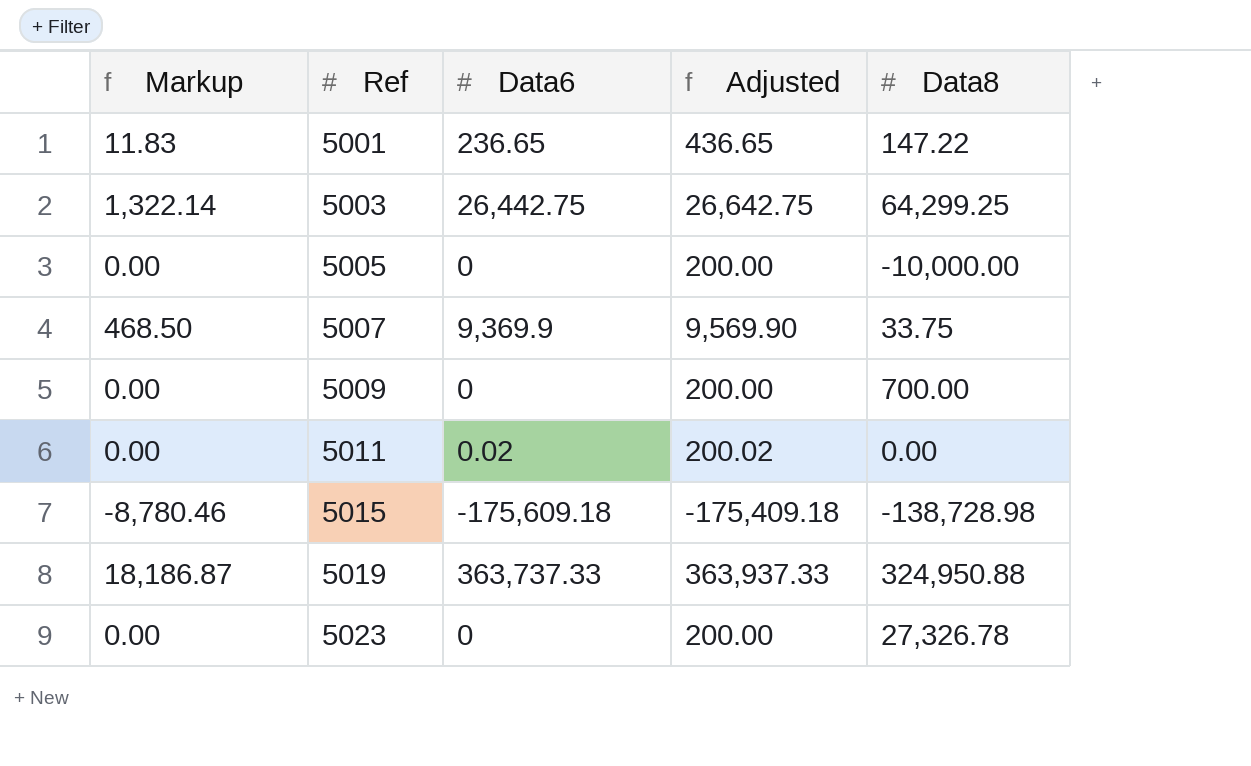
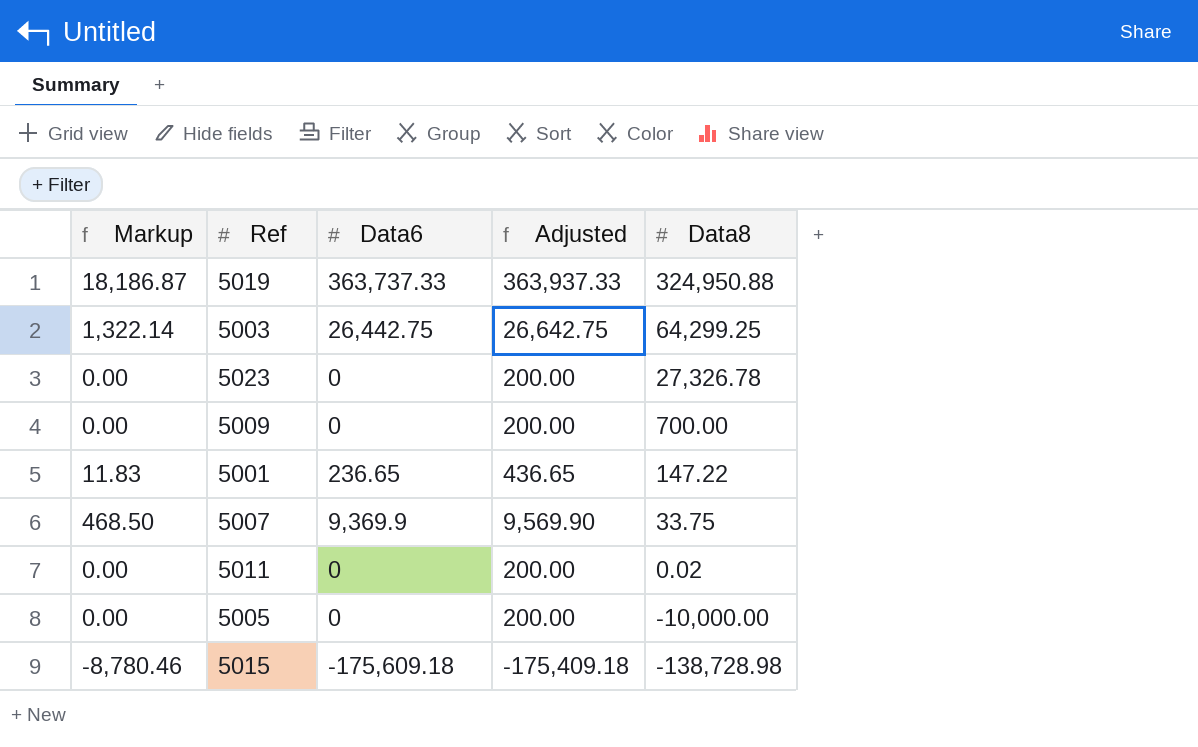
row order: Ref ascending -> Data8 descending
5011 | Data6: 0.02 -> 0
5011 | Adjusted: 200.02 -> 200.00
5011 | Data8: 0.00 -> 0.02

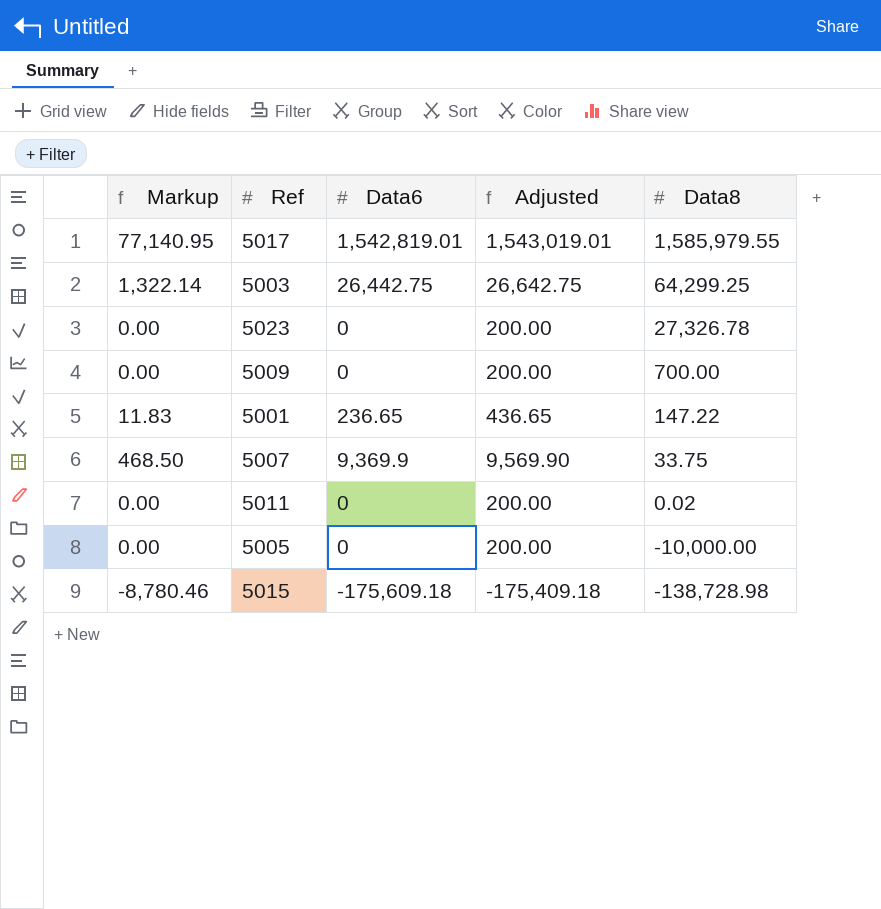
row 5019: 18,186.87 | 363,737.33 | 363,937.33 | 324,950.88 -> none
row 5017: none -> 77,140.95 | 1,542,819.01 | 1,543,019.01 | 1,585,979.55

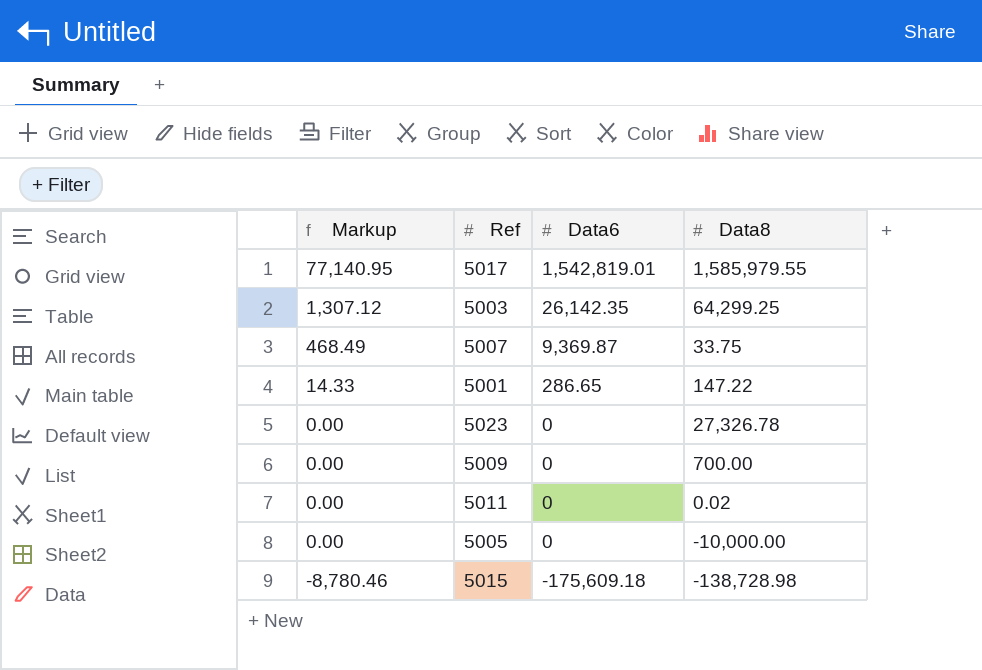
row order: Data8 descending -> Markup descending
column Adjusted | formula: [Data6] + 200 -> none
5003 | Markup: 1,322.14 -> 1,307.12
5003 | Data6: 26,442.75 -> 26,142.35
5007 | Markup: 468.50 -> 468.49
5007 | Data6: 9,369.9 -> 9,369.87
5001 | Markup: 11.83 -> 14.33
5001 | Data6: 236.65 -> 286.65

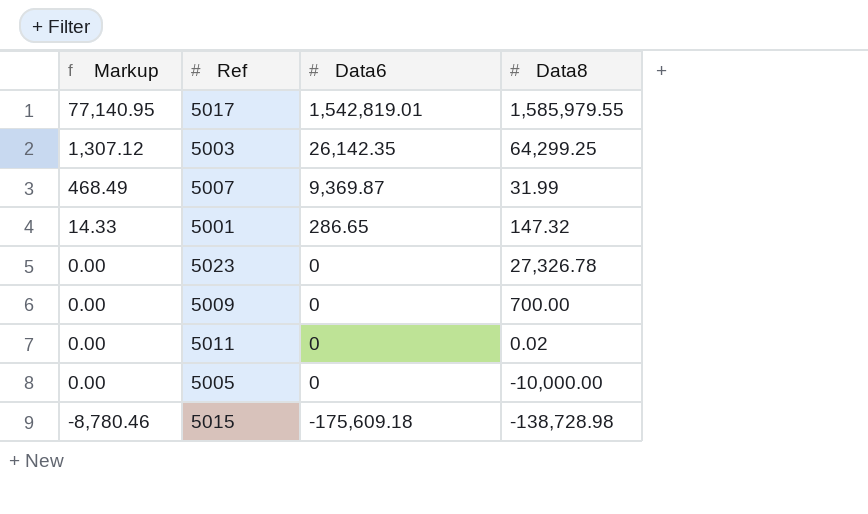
5007 | Data8: 33.75 -> 31.99
5001 | Data8: 147.22 -> 147.32

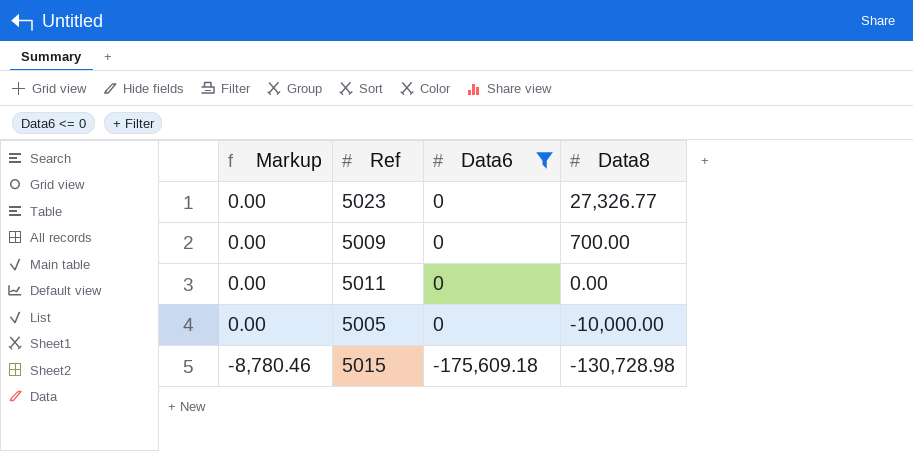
filter: none -> Data6 <= 0
5023 | Data8: 27,326.78 -> 27,326.77
5011 | Data8: 0.02 -> 0.00
5015 | Data8: -138,728.98 -> -130,728.98

